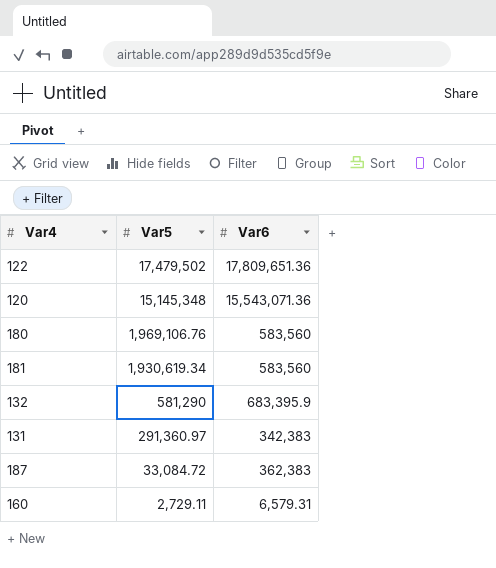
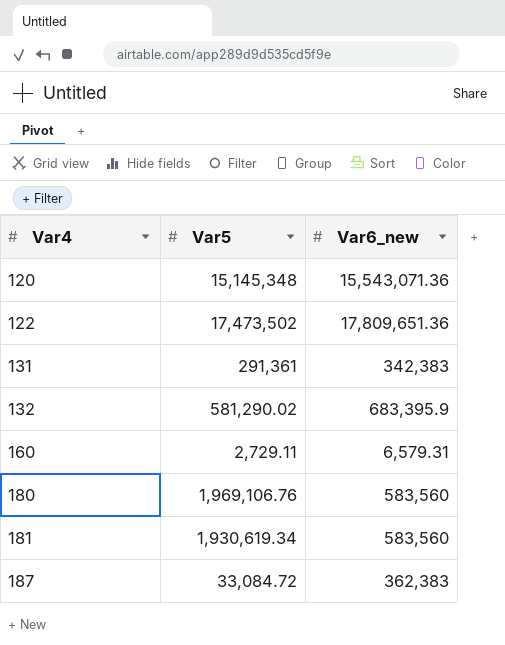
row order: Var5 descending -> Var4 ascending
column name: Var6 -> Var6_new
122 | Var5: 17,479,502 -> 17,473,502
131 | Var5: 291,360.97 -> 291,361
132 | Var5: 581,290 -> 581,290.02

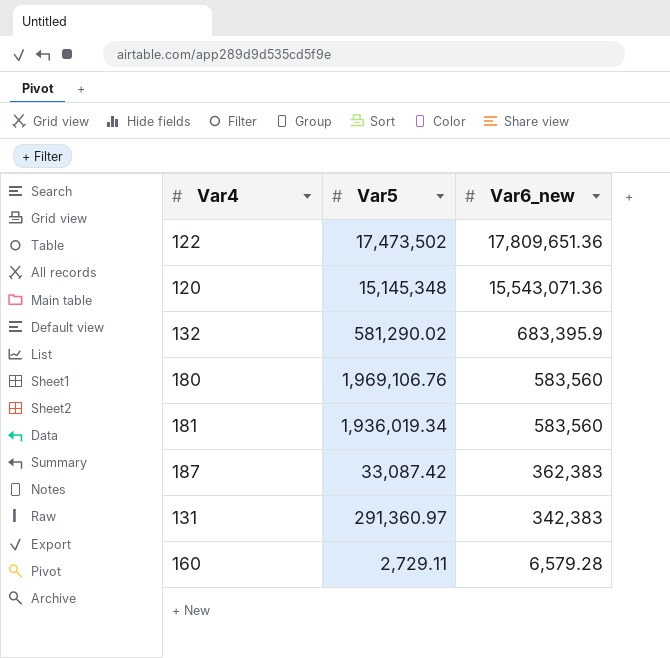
row order: Var4 ascending -> Var6_new descending
181 | Var5: 1,930,619.34 -> 1,936,019.34
187 | Var5: 33,084.72 -> 33,087.42
131 | Var5: 291,361 -> 291,360.97
160 | Var6_new: 6,579.31 -> 6,579.28

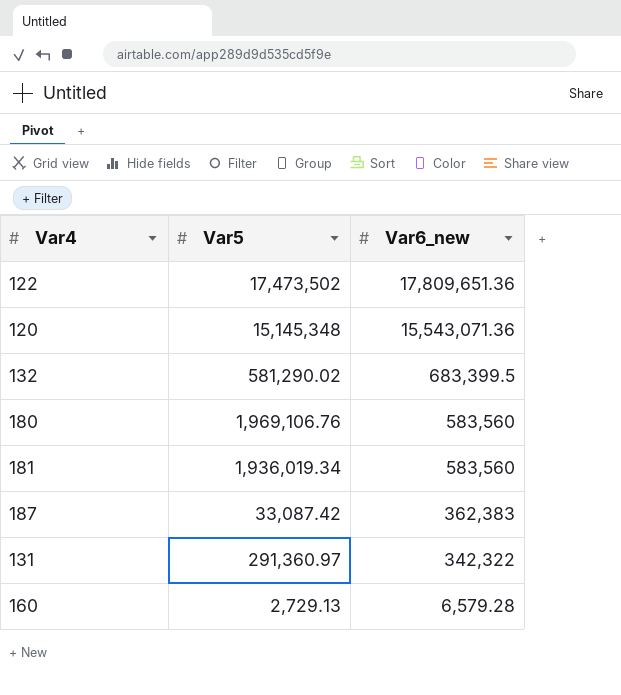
132 | Var6_new: 683,395.9 -> 683,399.5
131 | Var6_new: 342,383 -> 342,322
160 | Var5: 2,729.11 -> 2,729.13

